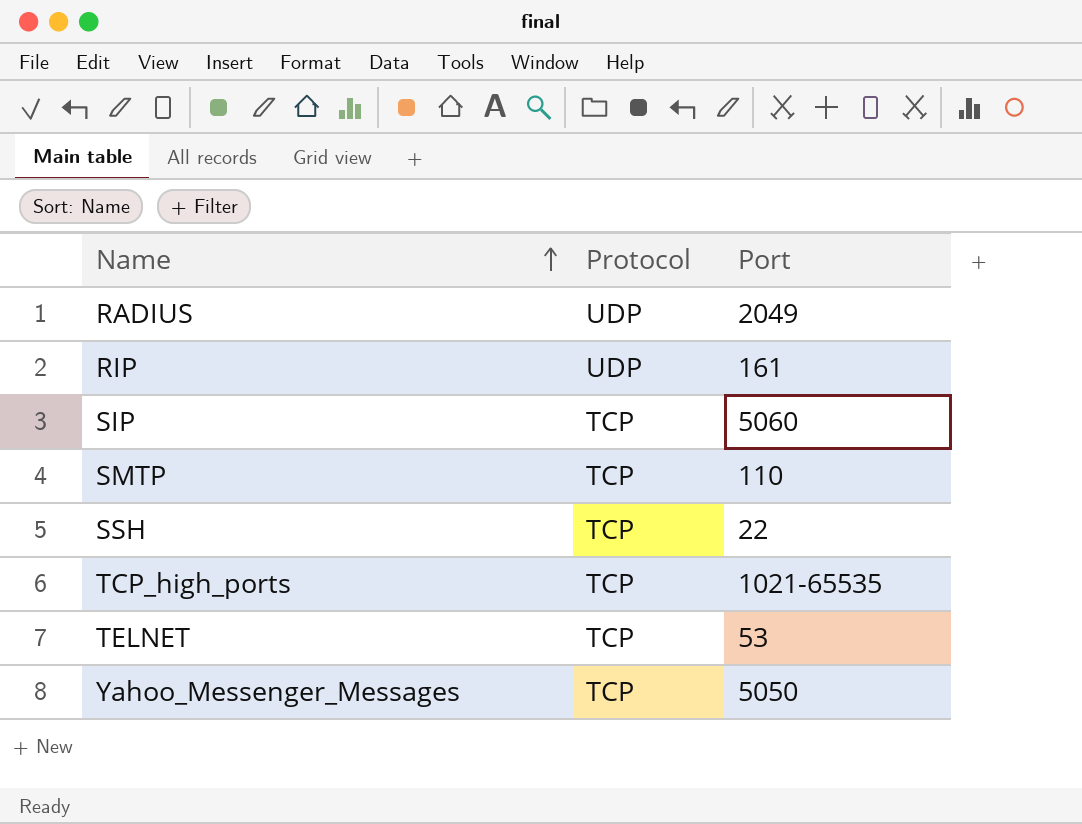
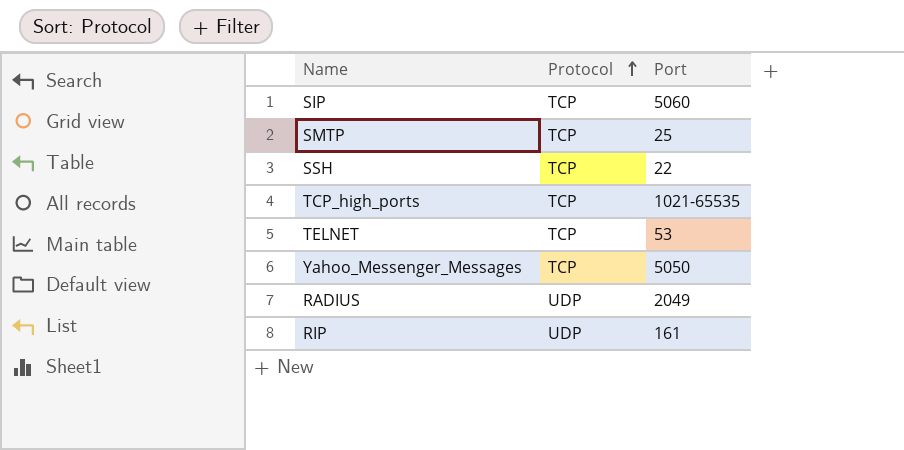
row order: Name ascending -> Protocol ascending
SMTP | Port: 110 -> 25

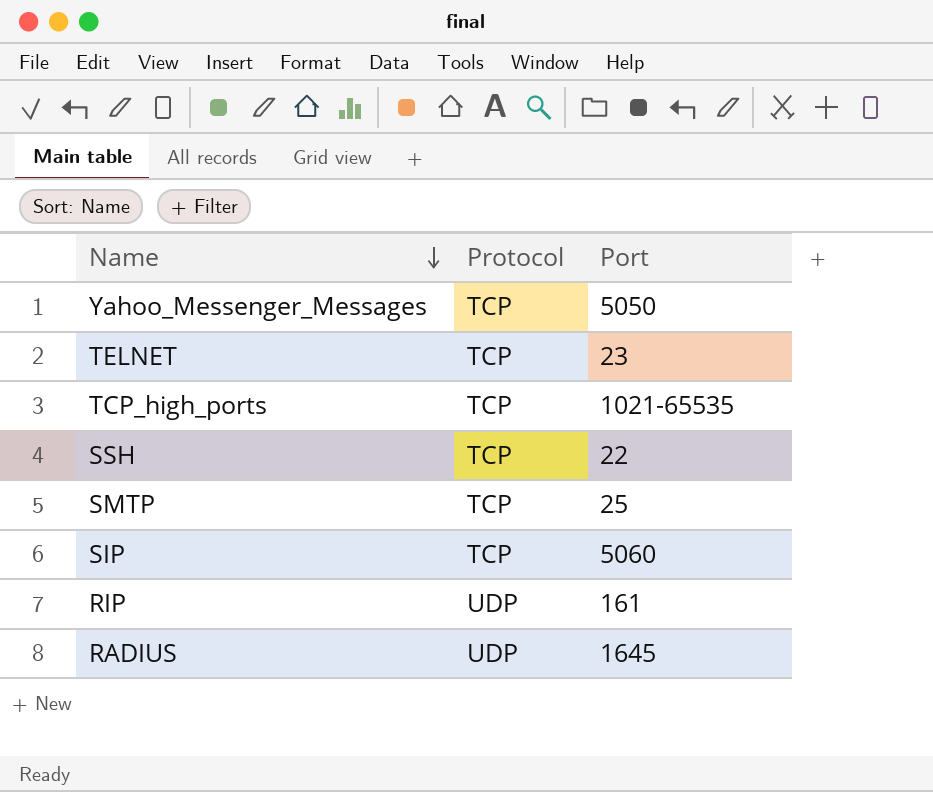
row order: Protocol ascending -> Name descending
TELNET | Port: 53 -> 23
RADIUS | Port: 2049 -> 1645

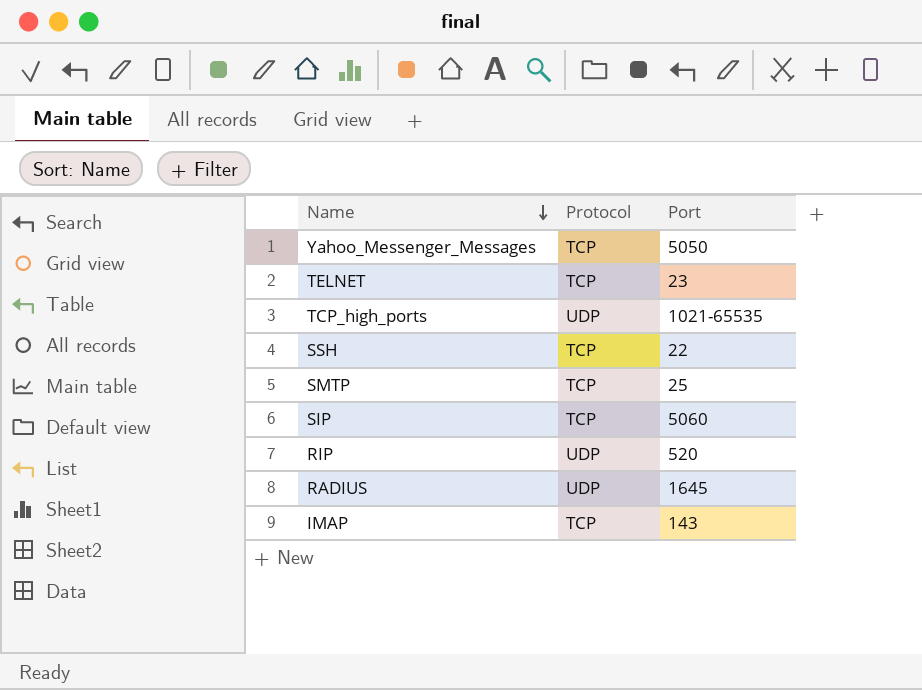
TCP_high_ports | Protocol: TCP -> UDP
RIP | Port: 161 -> 520
row IMAP: none -> TCP | 143

